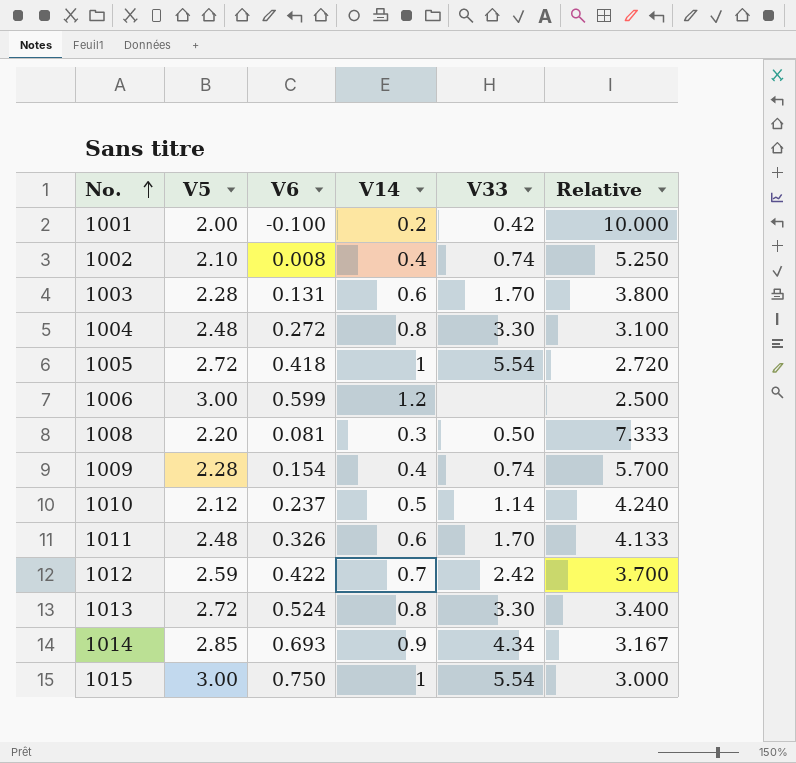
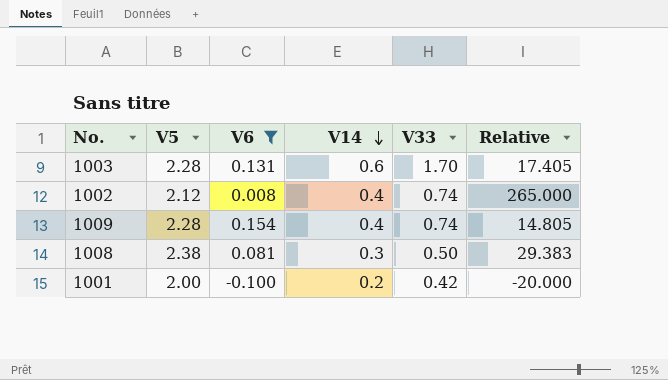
filter: none -> V6 <= 0.154
row order: No. ascending -> V14 descending
column Relative | formula: [V5] / [V14] -> [V5] / [V6]
1002 | V5: 2.10 -> 2.12
1008 | V5: 2.20 -> 2.38

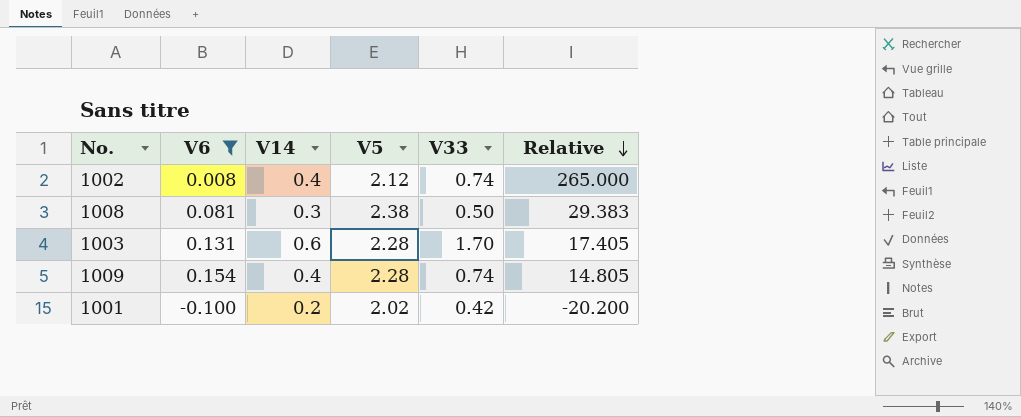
row order: V14 descending -> Relative descending
column V5 | position: 2 -> 4
1001 | V5: 2.00 -> 2.02
1001 | Relative: -20.000 -> -20.200

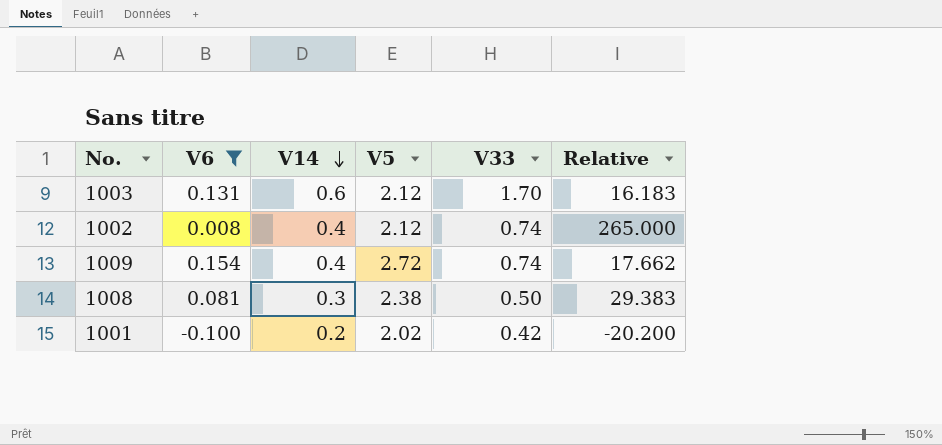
row order: Relative descending -> V14 descending
1003 | V5: 2.28 -> 2.12
1003 | Relative: 17.405 -> 16.183
1009 | V5: 2.28 -> 2.72
1009 | Relative: 14.805 -> 17.662

